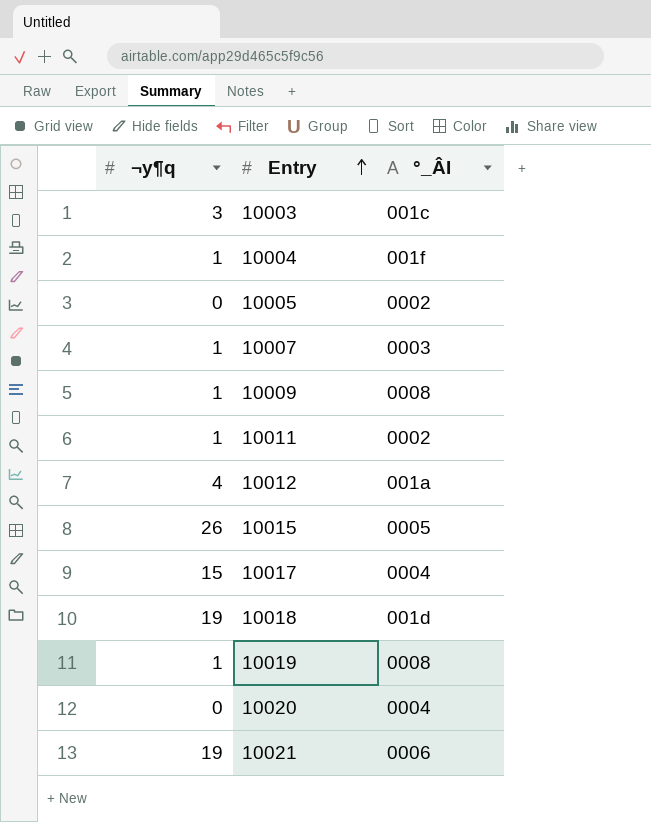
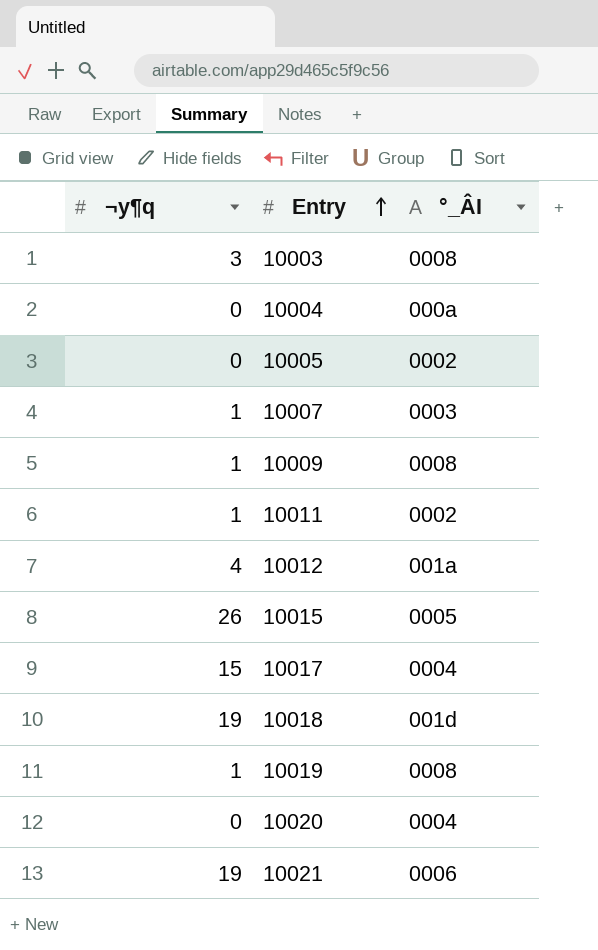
10003 | °_ÂI: 001c -> 0008
10004 | ¬y¶q: 1 -> 0
10004 | °_ÂI: 001f -> 000a

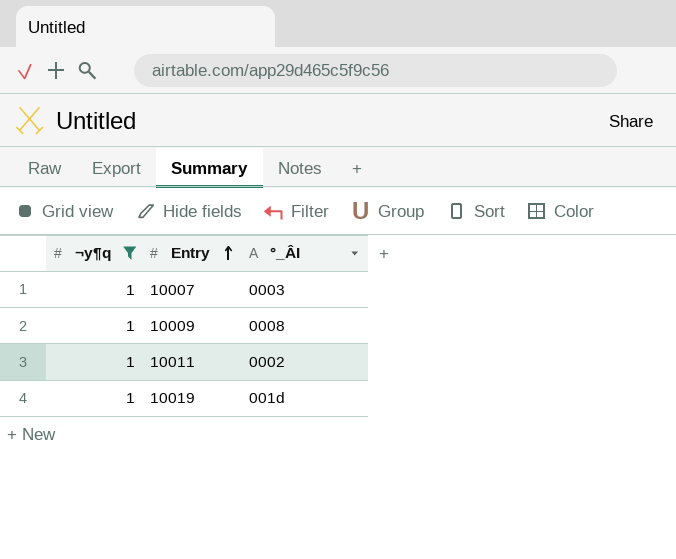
filter: none -> ¬y¶q = 1
10019 | °_ÂI: 0008 -> 001d

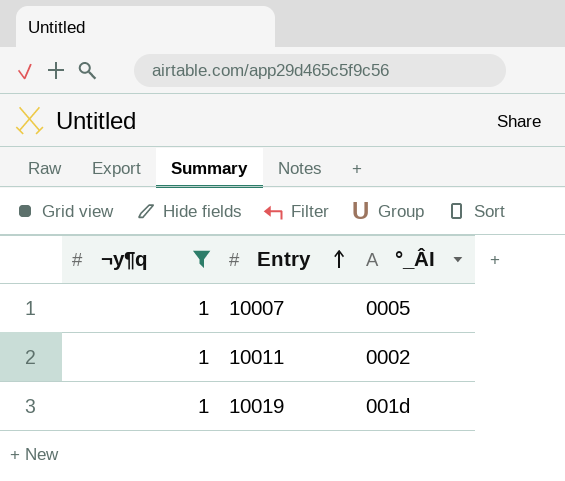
row 10009: 1 | 0008 -> none
10007 | °_ÂI: 0003 -> 0005

